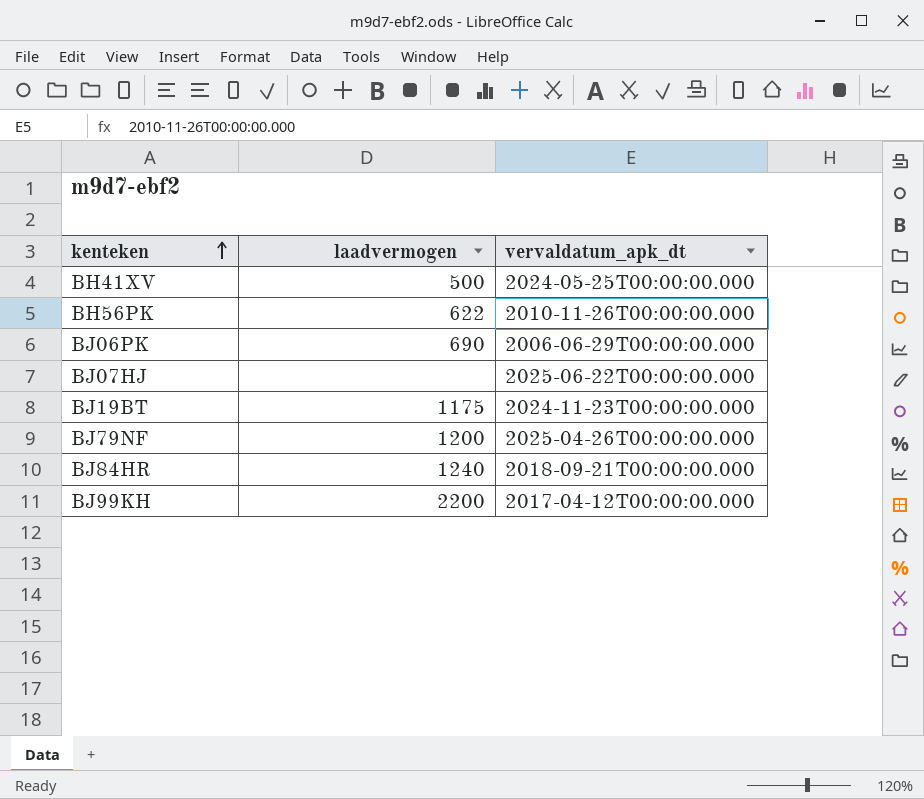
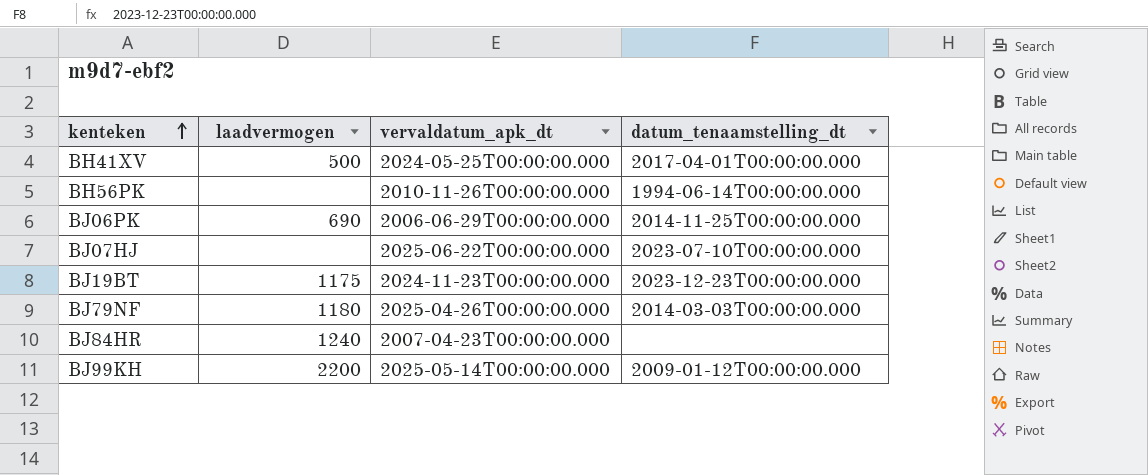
column datum_tenaamstelling_dt | position: none -> 4
BH56PK | laadvermogen: 622 -> none
BJ79NF | laadvermogen: 1200 -> 1180
BJ84HR | vervaldatum_apk_dt: 2018-09-21T00:00:00.000 -> 2007-04-23T00:00:00.000
BJ99KH | vervaldatum_apk_dt: 2017-04-12T00:00:00.000 -> 2025-05-14T00:00:00.000

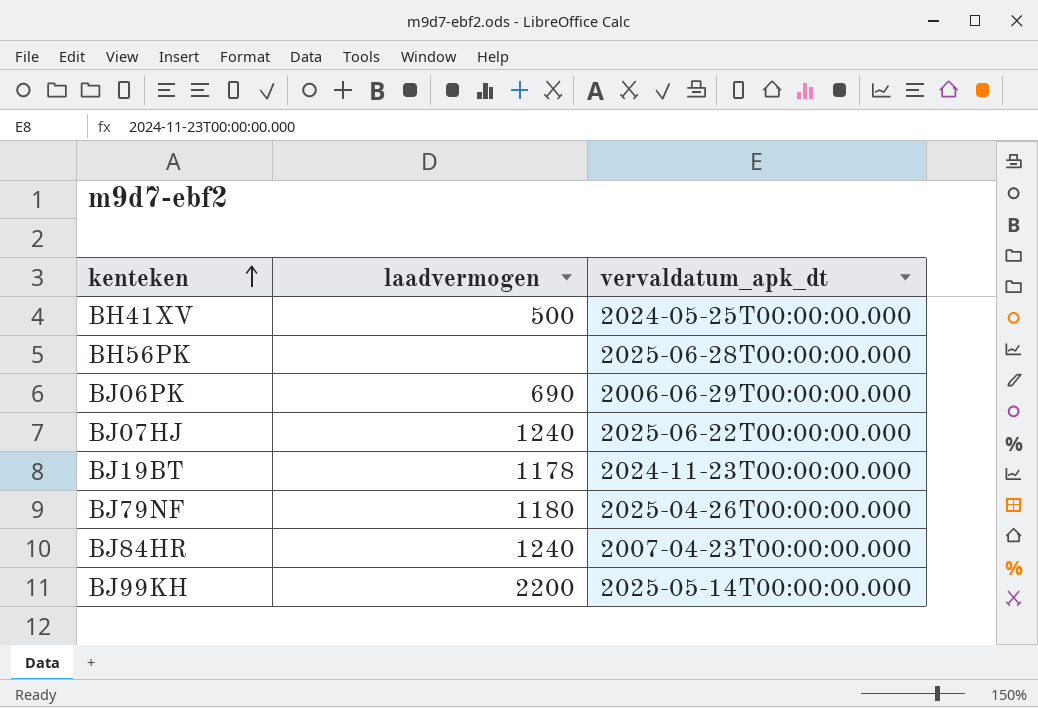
column datum_tenaamstelling_dt | position: 4 -> none
BH56PK | vervaldatum_apk_dt: 2010-11-26T00:00:00.000 -> 2025-06-28T00:00:00.000
BJ07HJ | laadvermogen: none -> 1240
BJ19BT | laadvermogen: 1175 -> 1178

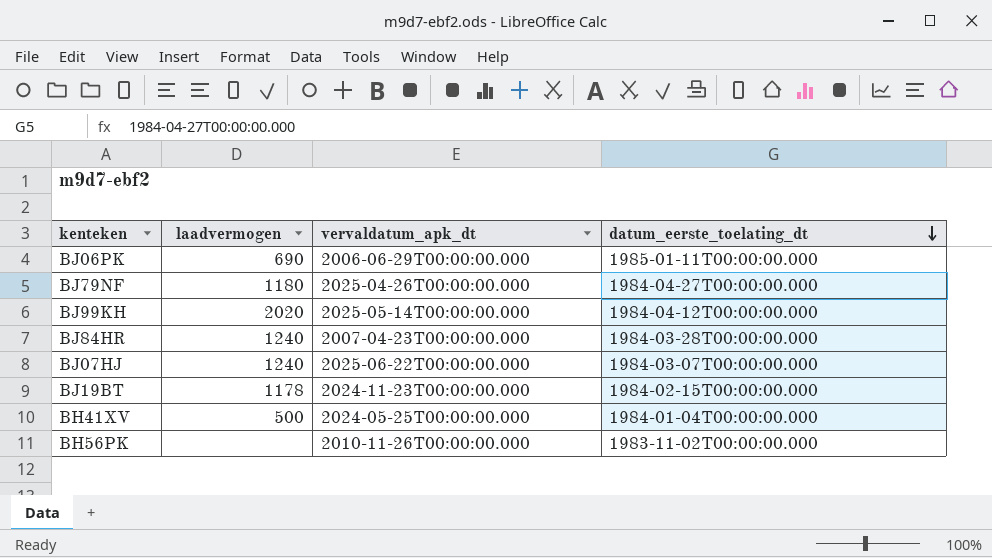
row order: kenteken ascending -> datum_eerste_toelating_dt descending
column datum_eerste_toelating_dt | position: none -> 4
BJ99KH | laadvermogen: 2200 -> 2020
BH56PK | vervaldatum_apk_dt: 2025-06-28T00:00:00.000 -> 2010-11-26T00:00:00.000

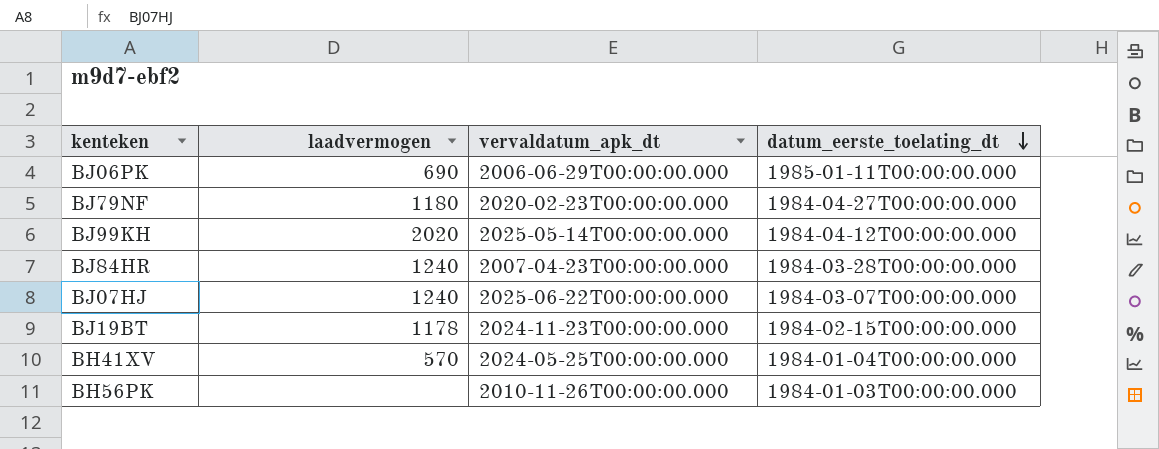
BJ79NF | vervaldatum_apk_dt: 2025-04-26T00:00:00.000 -> 2020-02-23T00:00:00.000
BH41XV | laadvermogen: 500 -> 570
BH56PK | datum_eerste_toelating_dt: 1983-11-02T00:00:00.000 -> 1984-01-03T00:00:00.000

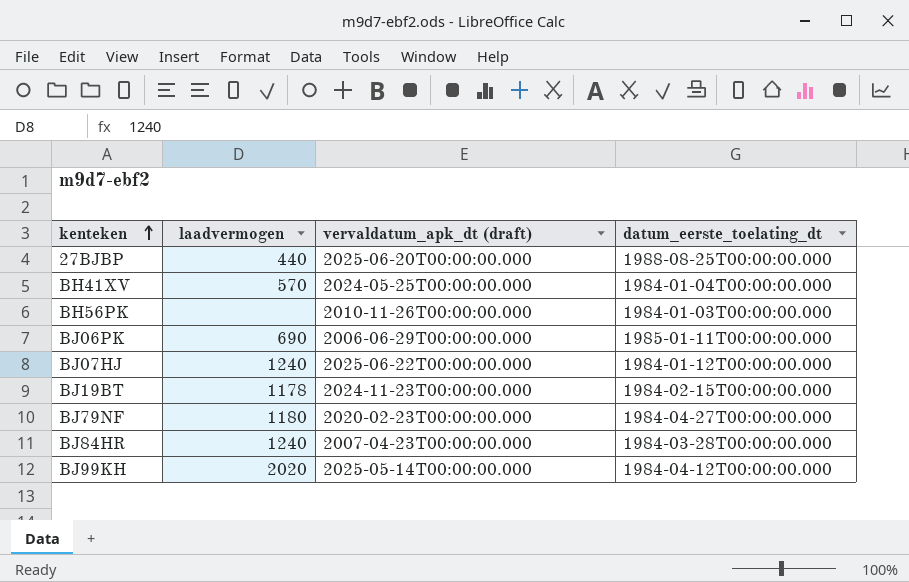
row order: datum_eerste_toelating_dt descending -> kenteken ascending
column name: vervaldatum_apk_dt -> vervaldatum_apk_dt (draft)
row 27BJBP: none -> 440 | 2025-06-20T00:00:00.000 | 1988-08-25T00:00:00.000
BJ07HJ | datum_eerste_toelating_dt: 1984-03-07T00:00:00.000 -> 1984-01-12T00:00:00.000

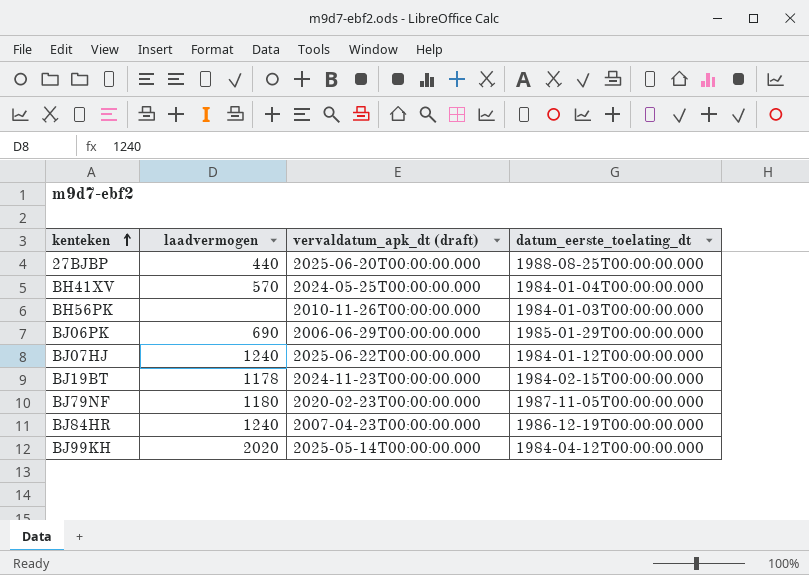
BJ06PK | datum_eerste_toelating_dt: 1985-01-11T00:00:00.000 -> 1985-01-29T00:00:00.000
BJ79NF | datum_eerste_toelating_dt: 1984-04-27T00:00:00.000 -> 1987-11-05T00:00:00.000
BJ84HR | datum_eerste_toelating_dt: 1984-03-28T00:00:00.000 -> 1986-12-19T00:00:00.000

